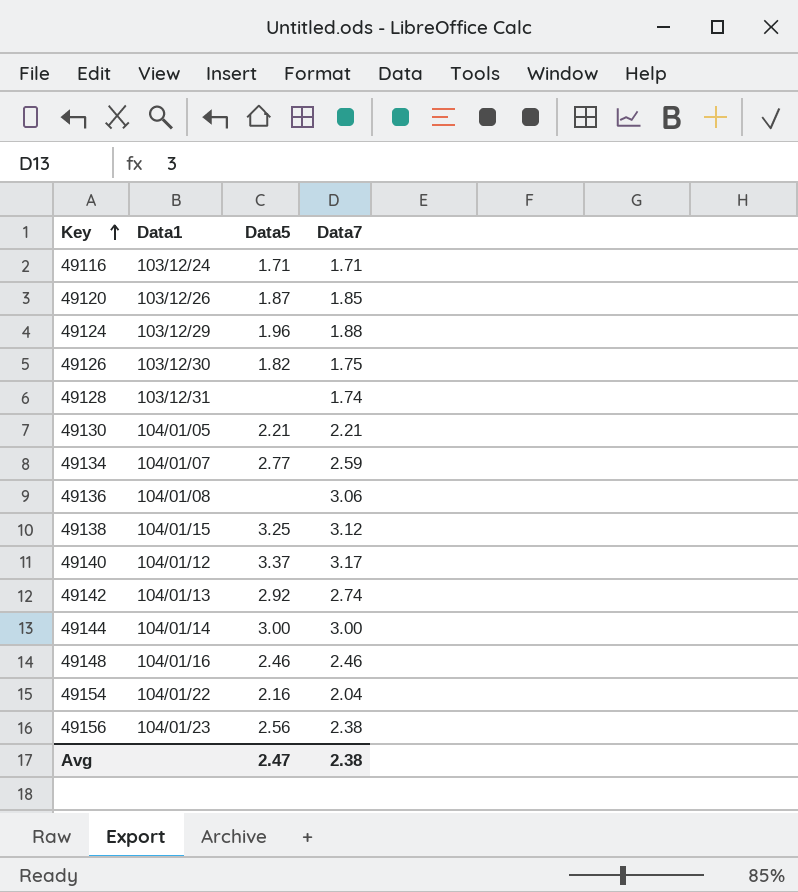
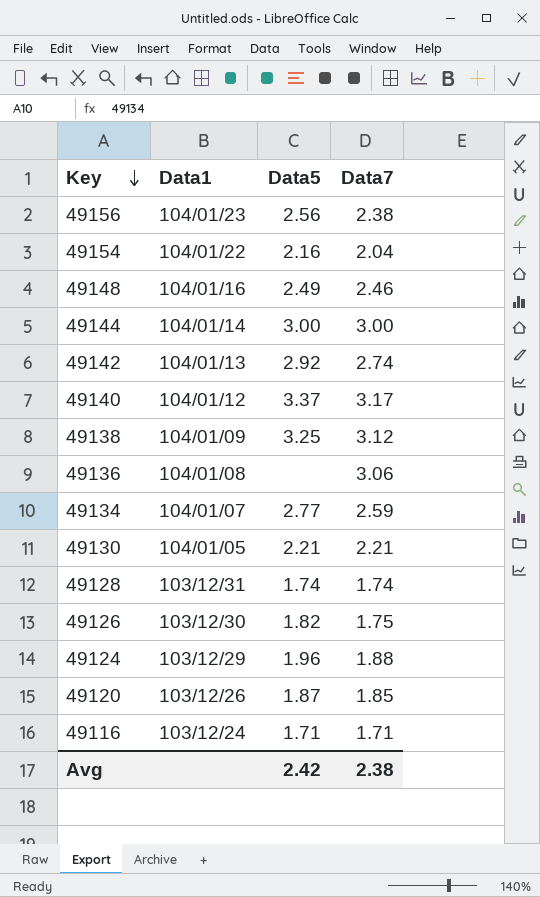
row order: Key ascending -> Key descending
49148 | Data5: 2.46 -> 2.49
49138 | Data1: 104/01/15 -> 104/01/09
49128 | Data5: none -> 1.74
Avg | Data5: 2.47 -> 2.42

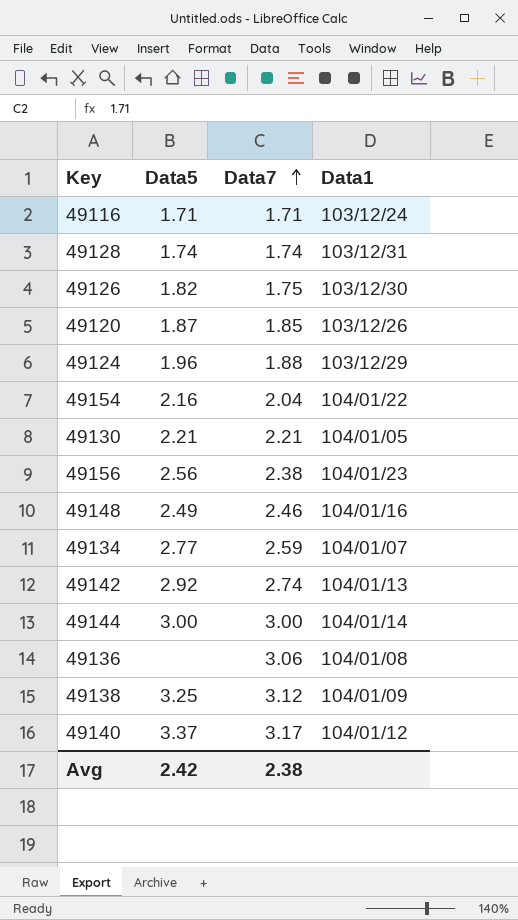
row order: Key descending -> Data7 ascending
column Data1 | position: 2 -> 4

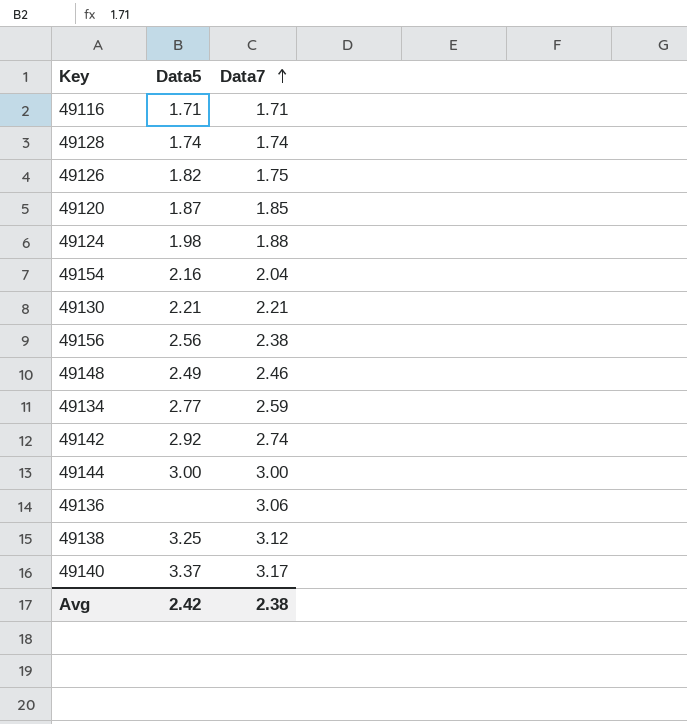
column Data1 | position: 4 -> none
49124 | Data5: 1.96 -> 1.98

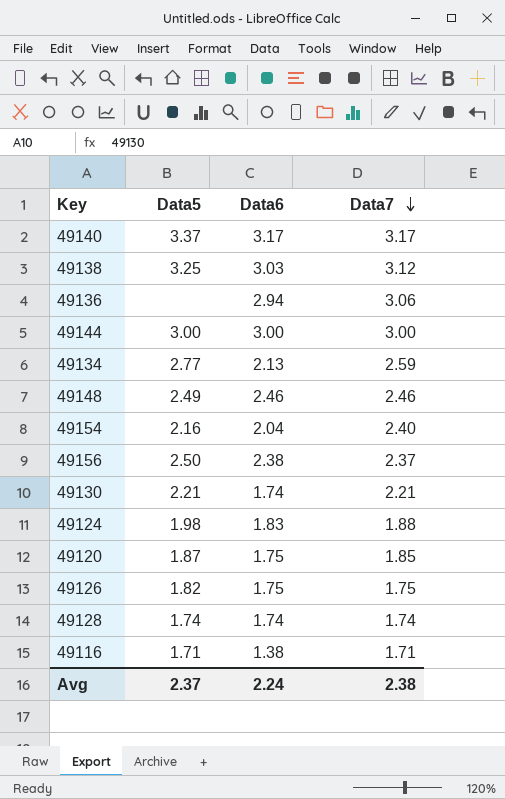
row order: Data7 ascending -> Data7 descending
column Data6 | position: none -> 3
row 49142: 2.92 | 2.74 -> none
49154 | Data7: 2.04 -> 2.40
49156 | Data5: 2.56 -> 2.50
49156 | Data7: 2.38 -> 2.37
Avg | Data5: 2.42 -> 2.37

